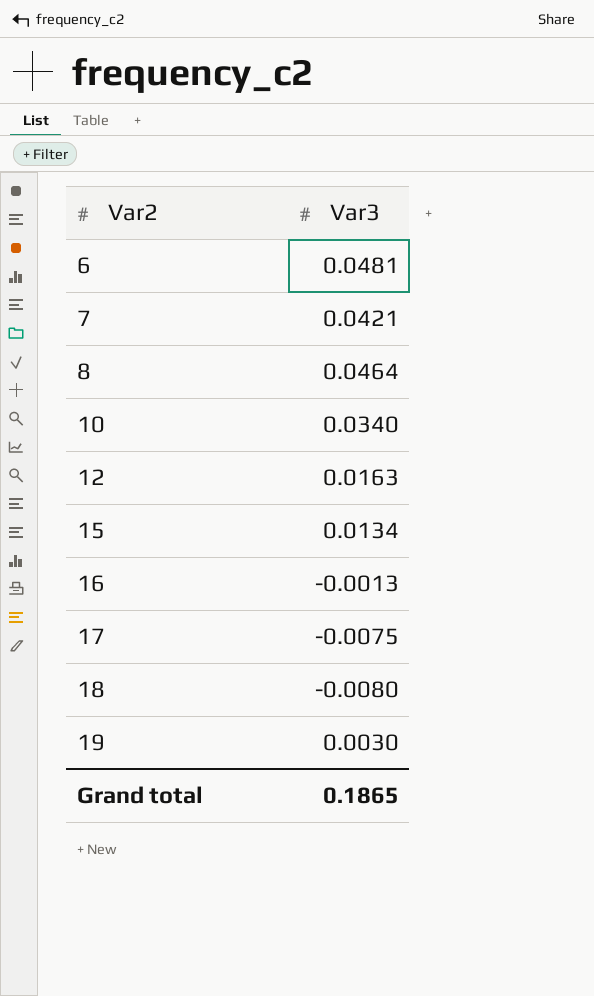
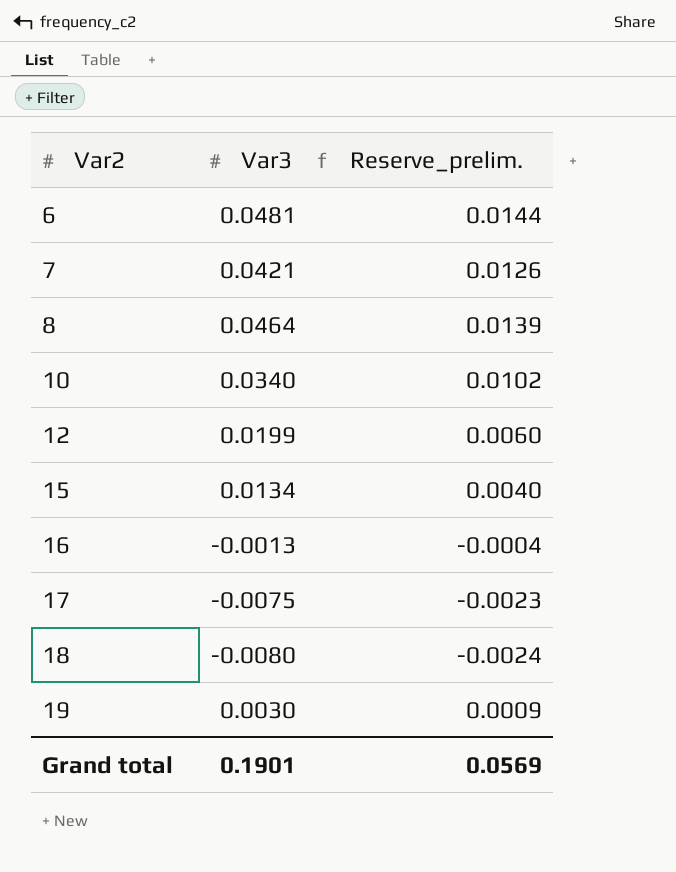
column Reserve_prelim. | formula: none -> [Var3] * 0.3
12 | Var3: 0.0163 -> 0.0199
Grand total | Var3: 0.1865 -> 0.1901

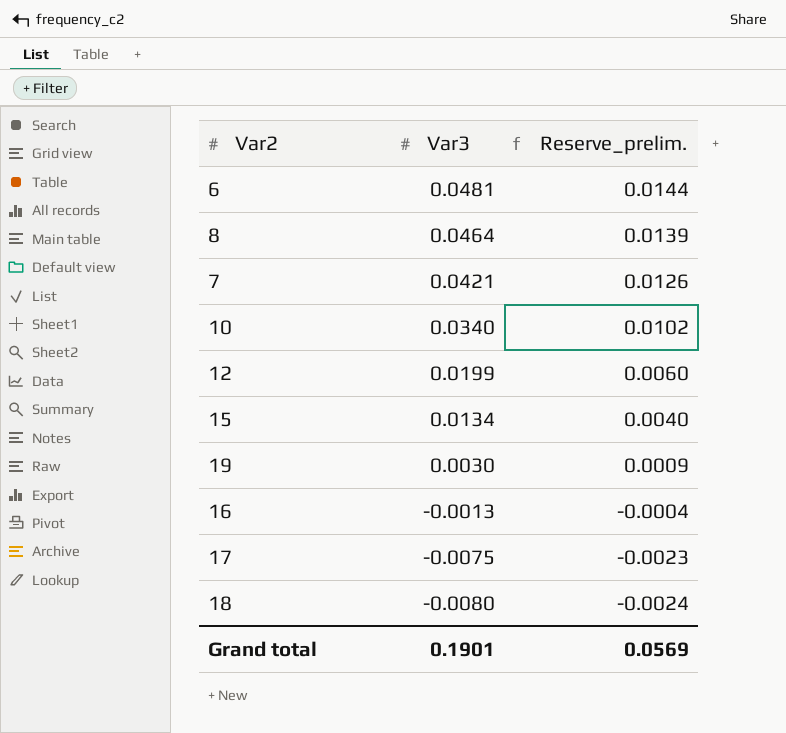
row order: Var2 ascending -> Var3 descending

